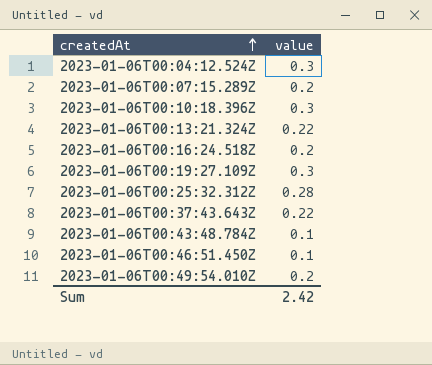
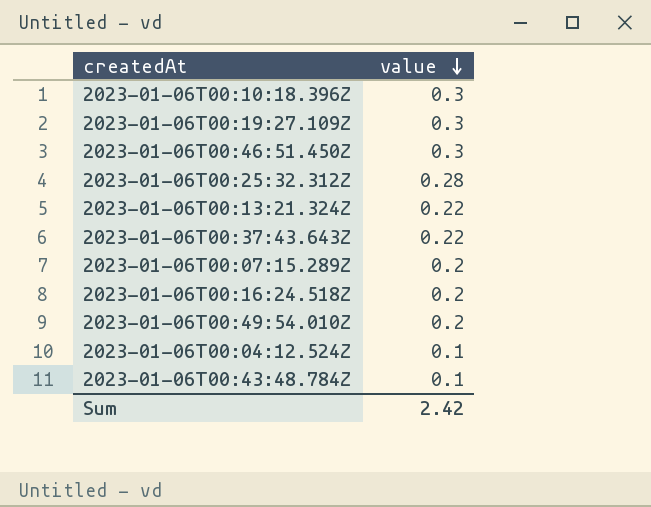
row order: createdAt ascending -> value descending
2023-01-06T00:46:51.450Z | value: 0.1 -> 0.3
2023-01-06T00:04:12.524Z | value: 0.3 -> 0.1

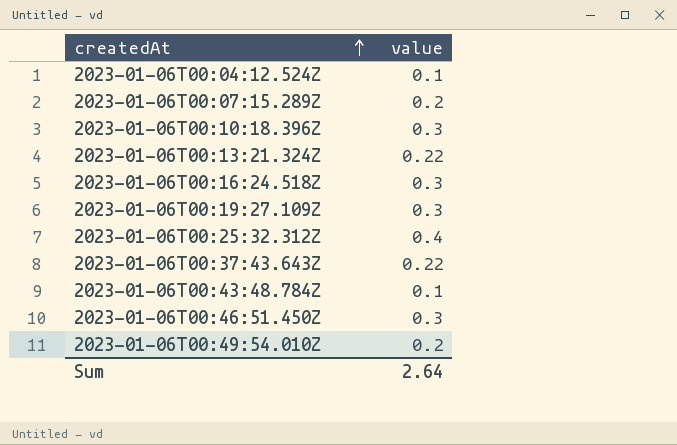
row order: value descending -> createdAt ascending
2023-01-06T00:16:24.518Z | value: 0.2 -> 0.3
2023-01-06T00:25:32.312Z | value: 0.28 -> 0.4
Sum | value: 2.42 -> 2.64

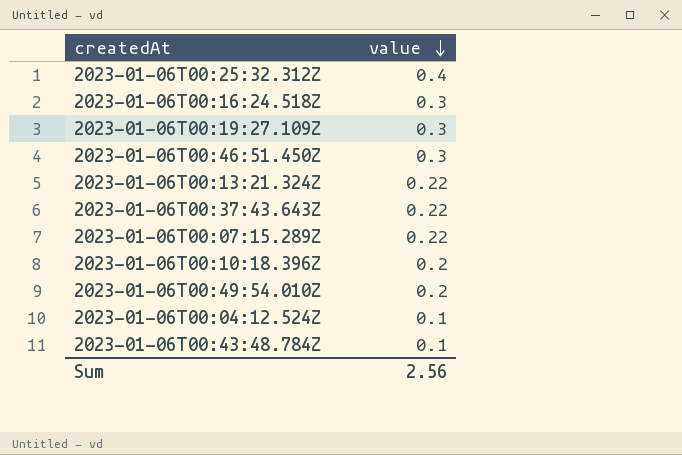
row order: createdAt ascending -> value descending
2023-01-06T00:07:15.289Z | value: 0.2 -> 0.22
2023-01-06T00:10:18.396Z | value: 0.3 -> 0.2
Sum | value: 2.64 -> 2.56

